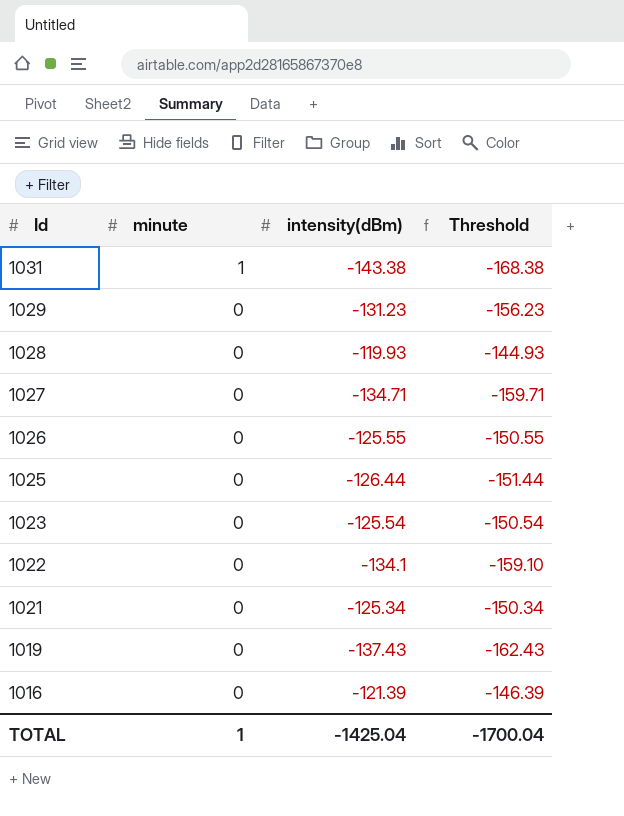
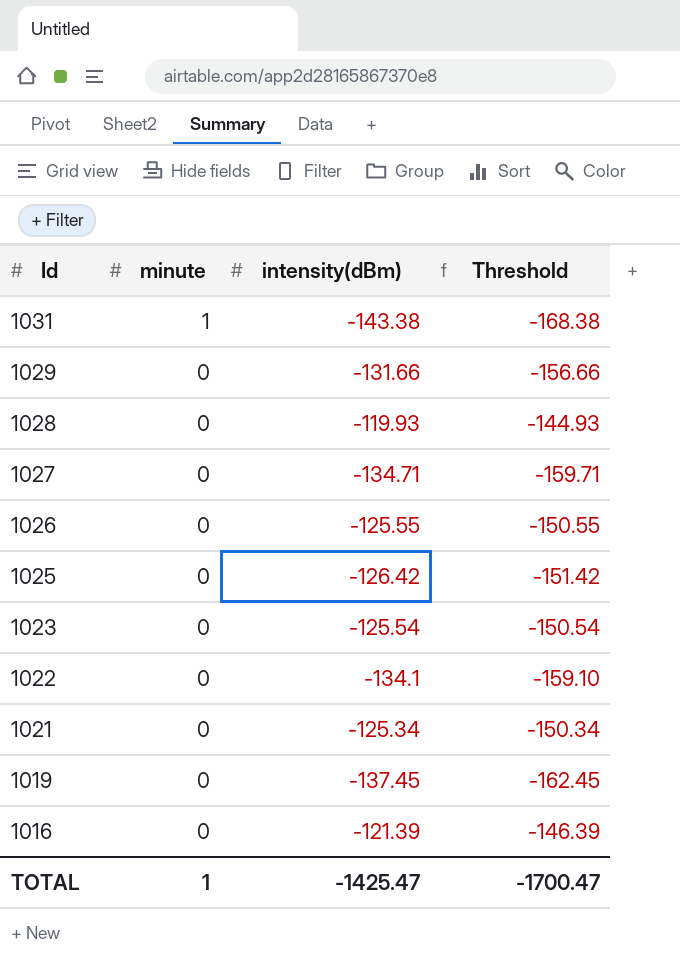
1029 | intensity(dBm): -131.23 -> -131.66
1029 | Threshold: -156.23 -> -156.66
1025 | intensity(dBm): -126.44 -> -126.42
1025 | Threshold: -151.44 -> -151.42
1019 | intensity(dBm): -137.43 -> -137.45
1019 | Threshold: -162.43 -> -162.45
TOTAL | intensity(dBm): -1425.04 -> -1425.47
TOTAL | Threshold: -1700.04 -> -1700.47

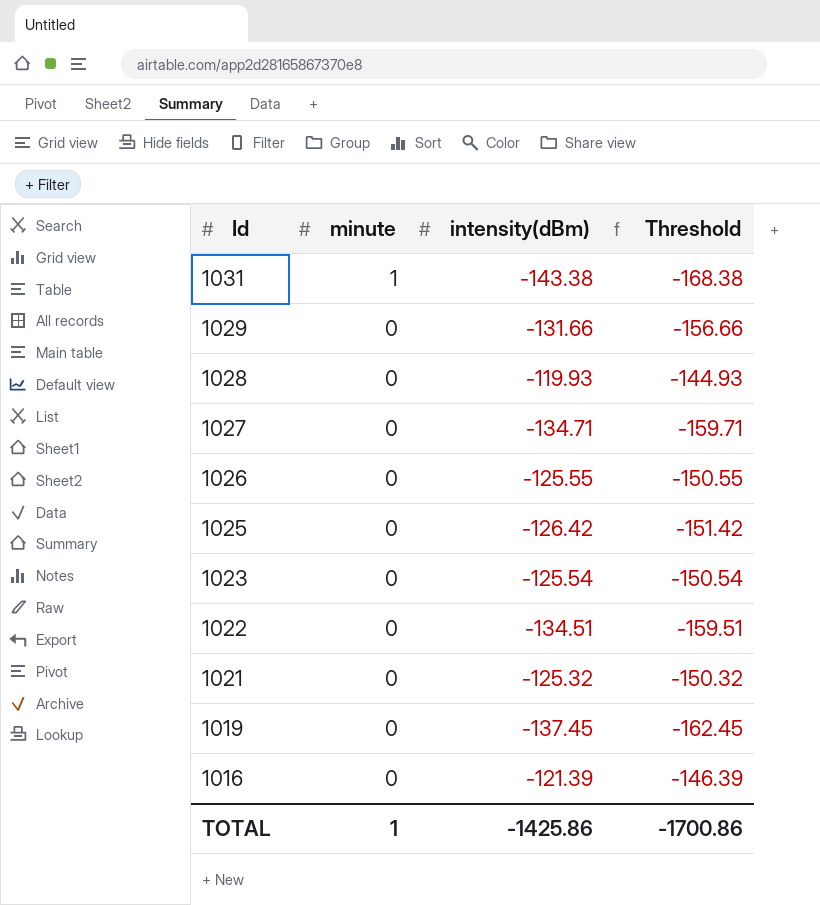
1022 | intensity(dBm): -134.1 -> -134.51
1022 | Threshold: -159.10 -> -159.51
1021 | intensity(dBm): -125.34 -> -125.32
1021 | Threshold: -150.34 -> -150.32
TOTAL | intensity(dBm): -1425.47 -> -1425.86
TOTAL | Threshold: -1700.47 -> -1700.86

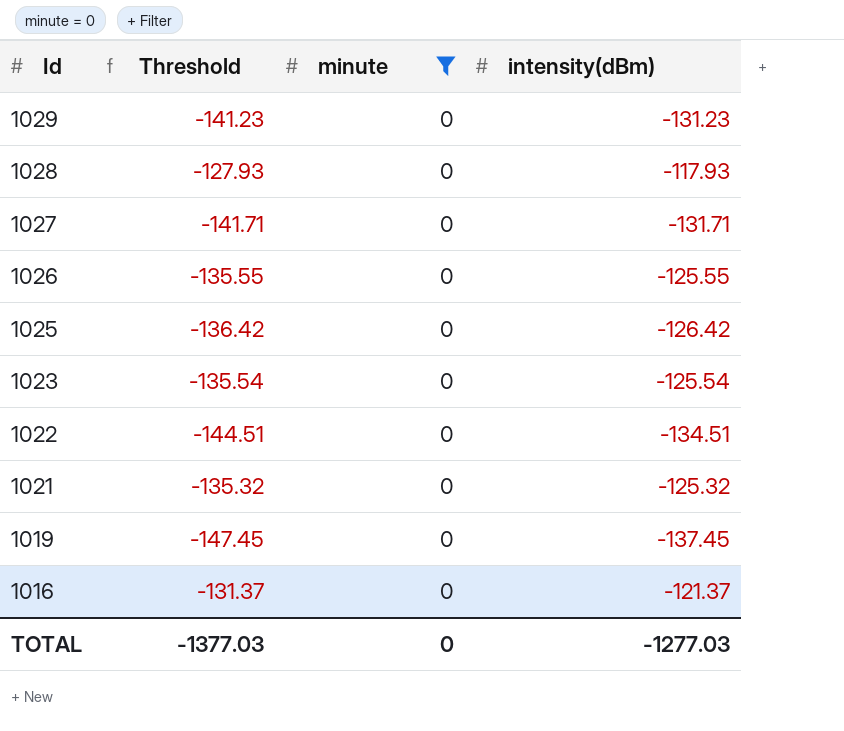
filter: none -> minute = 0
column Threshold | formula: [intensity(dBm)] - 25 -> [intensity(dBm)] - 10
column Threshold | position: 4 -> 2
1029 | intensity(dBm): -131.66 -> -131.23
1028 | intensity(dBm): -119.93 -> -117.93
1027 | intensity(dBm): -134.71 -> -131.71
1016 | intensity(dBm): -121.39 -> -121.37
TOTAL | Threshold: -1700.86 -> -1377.03
TOTAL | minute: 1 -> 0
TOTAL | intensity(dBm): -1425.86 -> -1277.03

